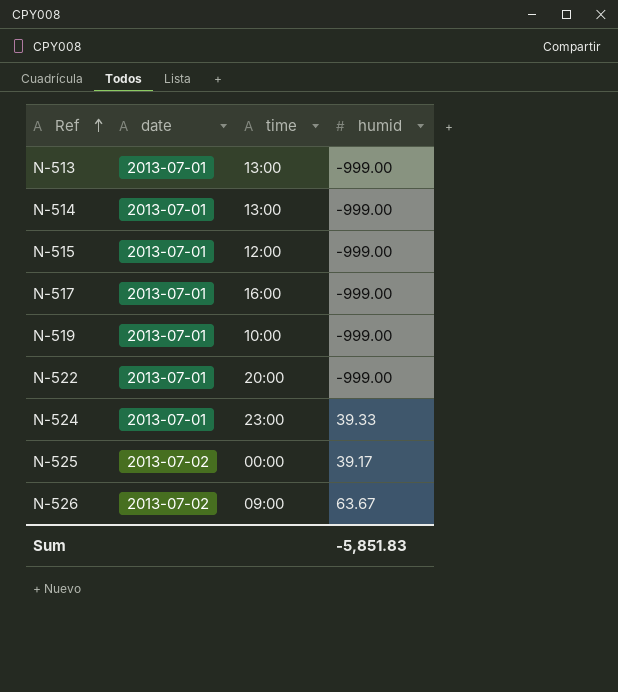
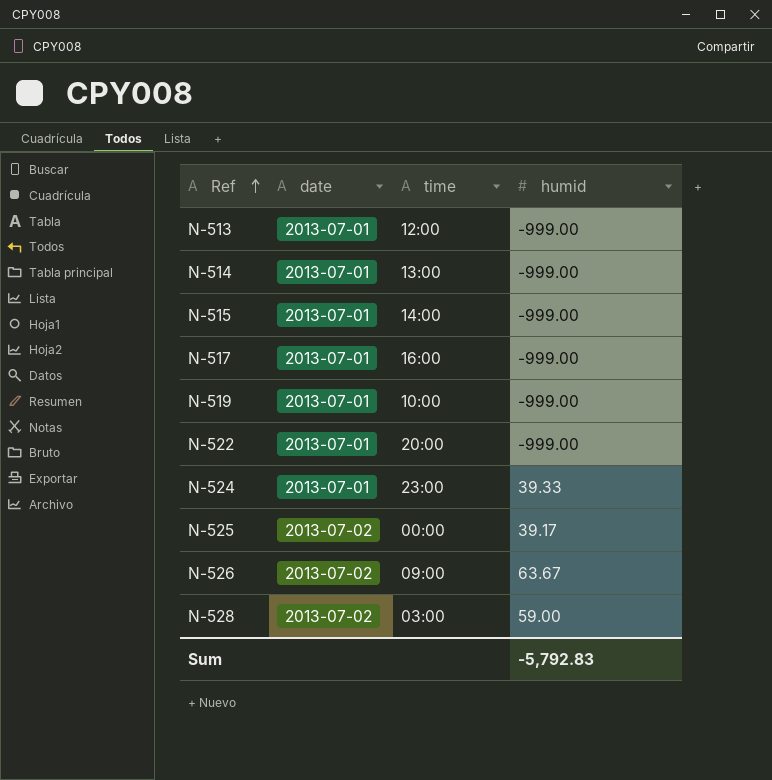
N-513 | time: 13:00 -> 12:00
N-515 | time: 12:00 -> 14:00
row N-528: none -> 2013-07-02 | 03:00 | 59.00
Sum | humid: -5,851.83 -> -5,792.83

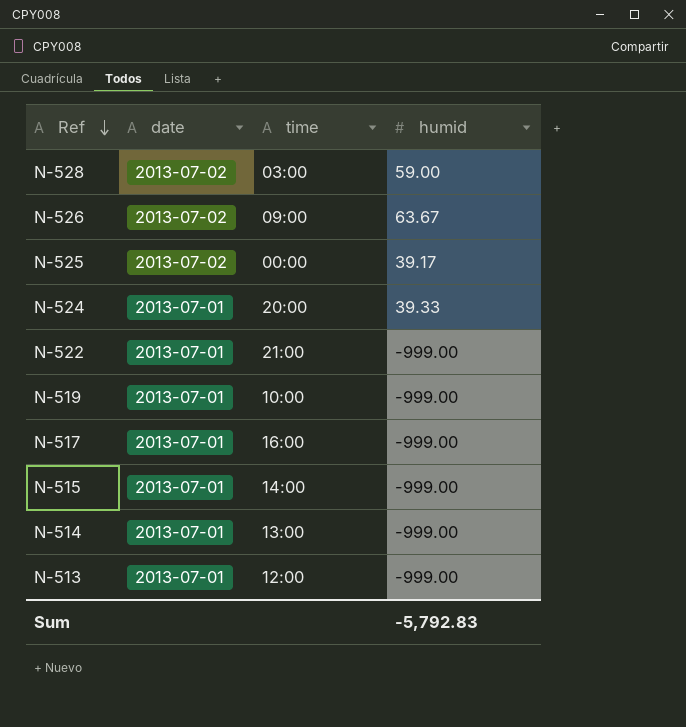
row order: Ref ascending -> Ref descending
N-524 | time: 23:00 -> 20:00
N-522 | time: 20:00 -> 21:00

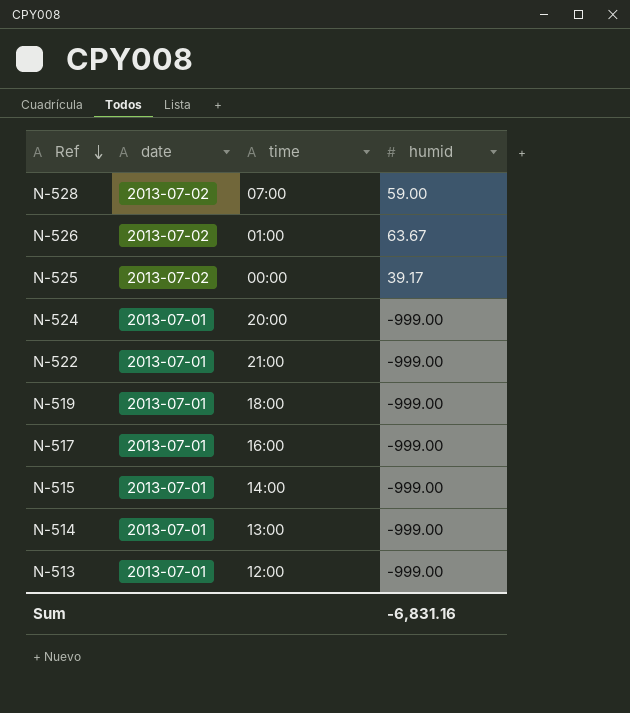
N-528 | time: 03:00 -> 07:00
N-526 | time: 09:00 -> 01:00
N-524 | humid: 39.33 -> -999.00
N-519 | time: 10:00 -> 18:00
Sum | humid: -5,792.83 -> -6,831.16

